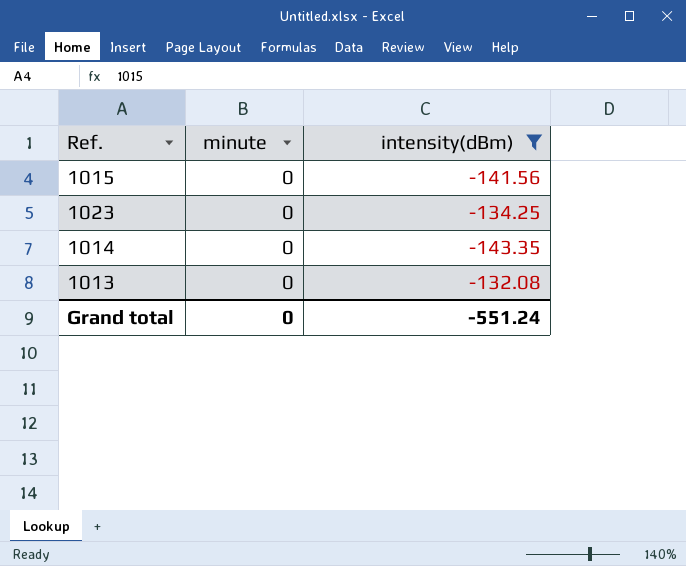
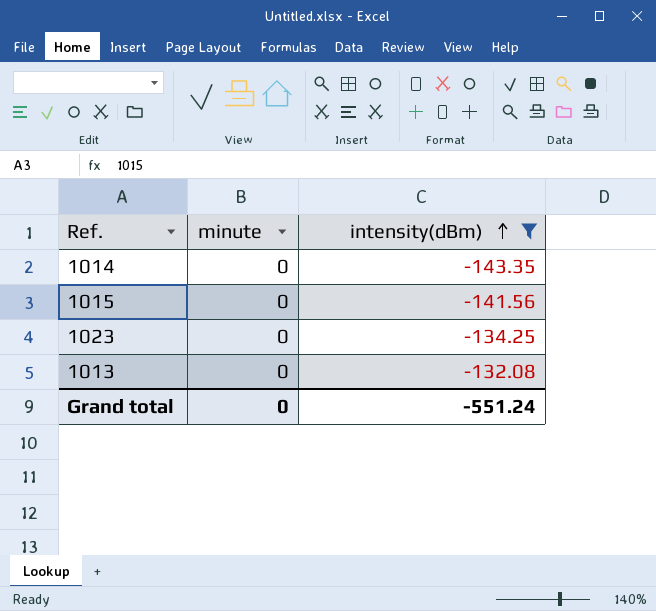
row order: none -> intensity(dBm) ascending

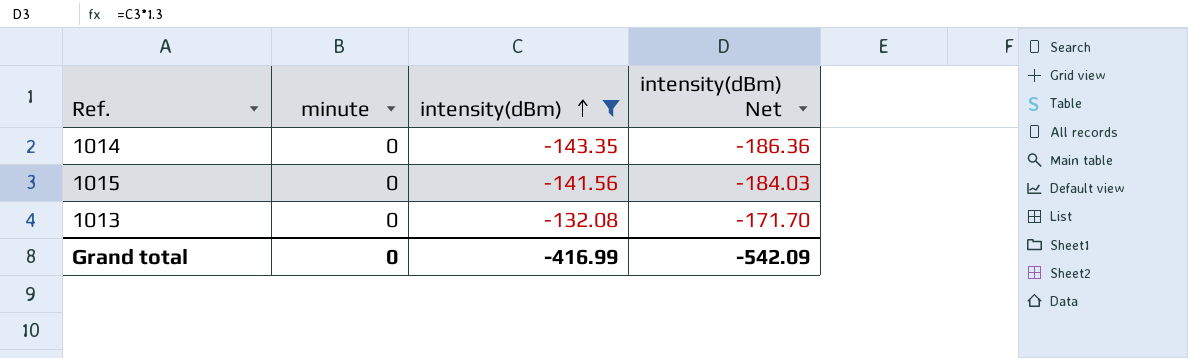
column intensity(dBm) Net | formula: none -> [intensity(dBm)] * 1.3
row 1023: 0 | -134.25 -> none
Grand total | intensity(dBm): -551.24 -> -416.99

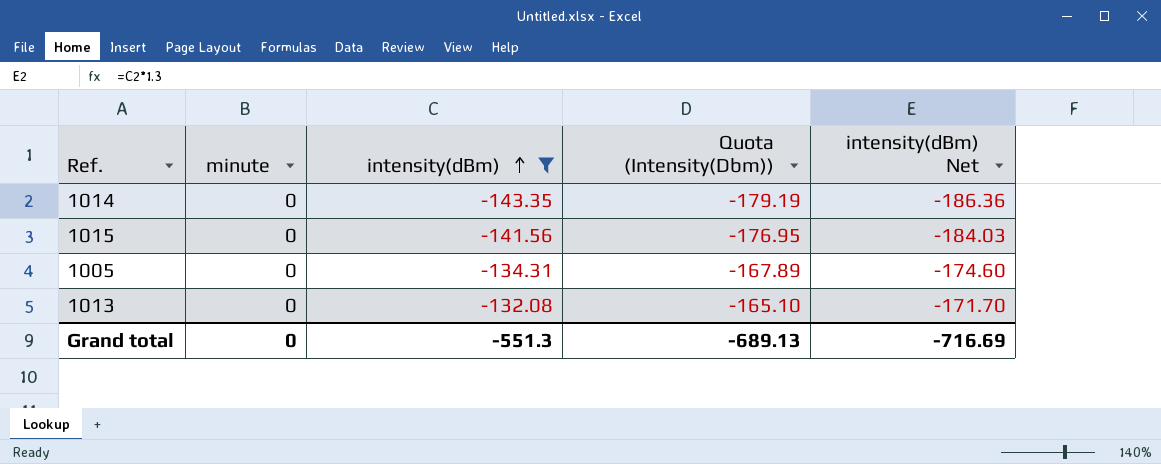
column Quota (Intensity(Dbm)) | formula: none -> [intensity(dBm)] * 1.25
row 1005: none -> 0 | -134.31 | -167.89 | -174.60
Grand total | intensity(dBm): -416.99 -> -551.3
Grand total | intensity(dBm) Net: -542.09 -> -716.69

